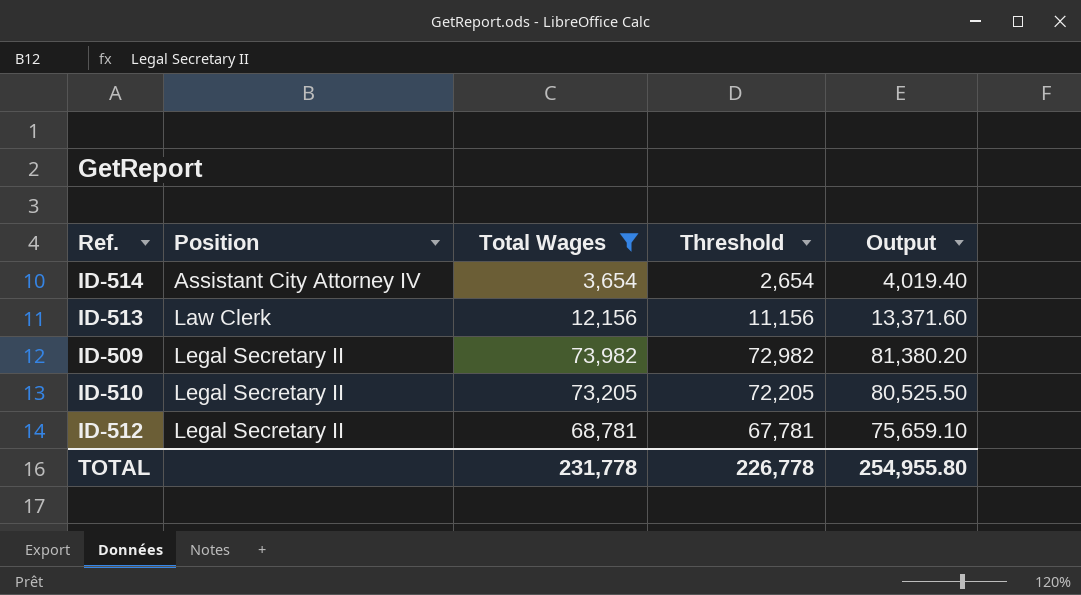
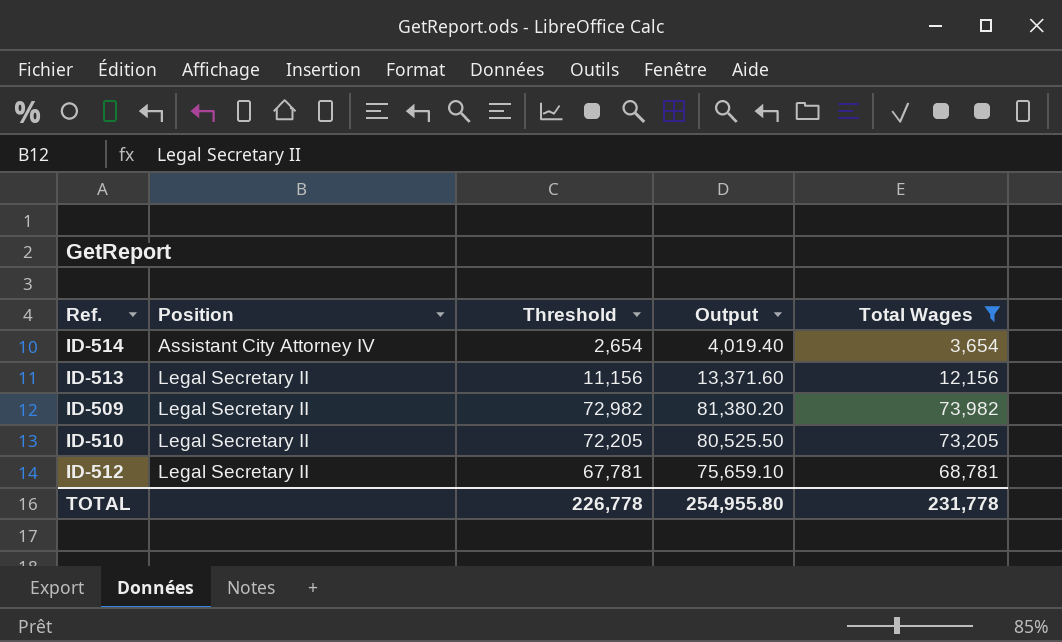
column Total Wages | position: 3 -> 5
ID-513 | Position: Law Clerk -> Legal Secretary II

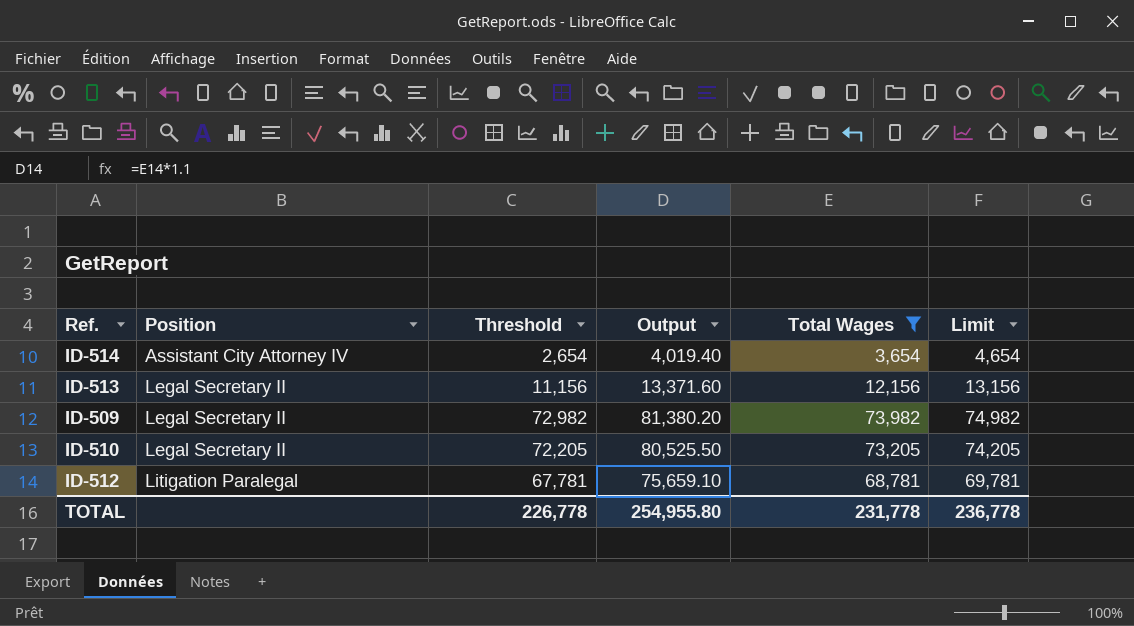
column Limit | formula: none -> [Total Wages] + 1000
ID-512 | Position: Legal Secretary II -> Litigation Paralegal

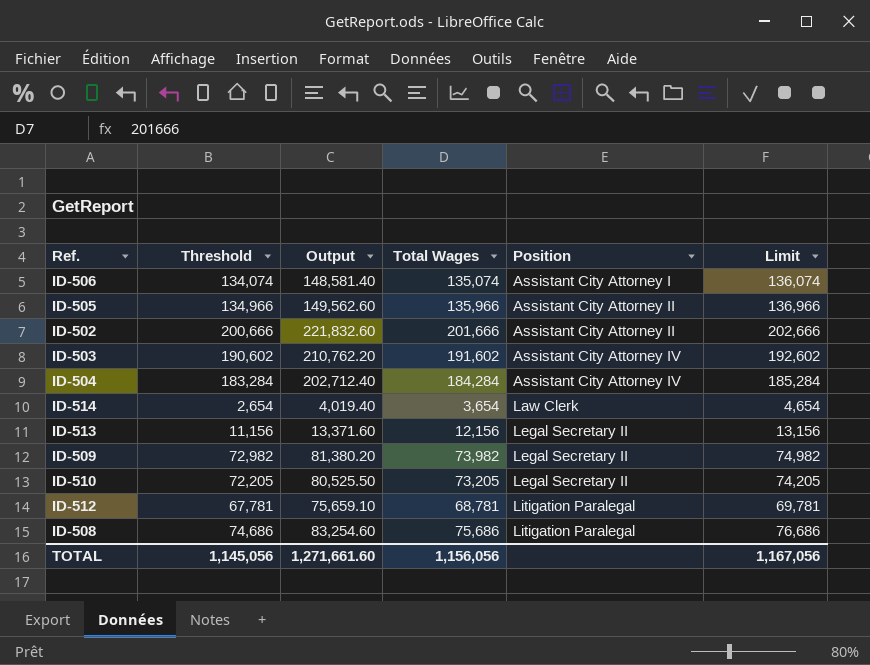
filter: Total Wages <= 73,982 -> none
column Position | position: 2 -> 5
ID-514 | Position: Assistant City Attorney IV -> Law Clerk
TOTAL | Threshold: 226,778 -> 1,145,056
TOTAL | Output: 254,955.80 -> 1,271,661.60
TOTAL | Total Wages: 231,778 -> 1,156,056
TOTAL | Limit: 236,778 -> 1,167,056

